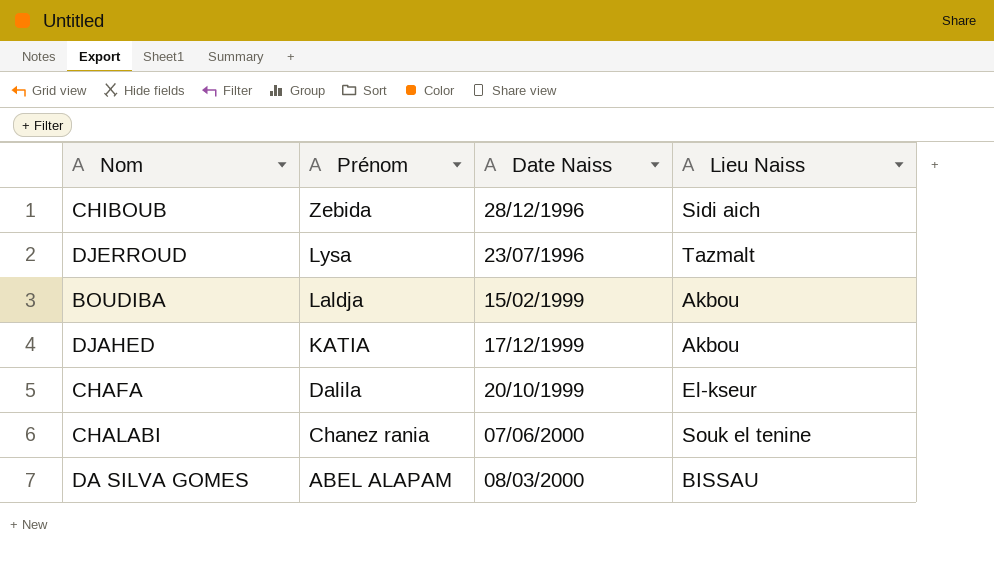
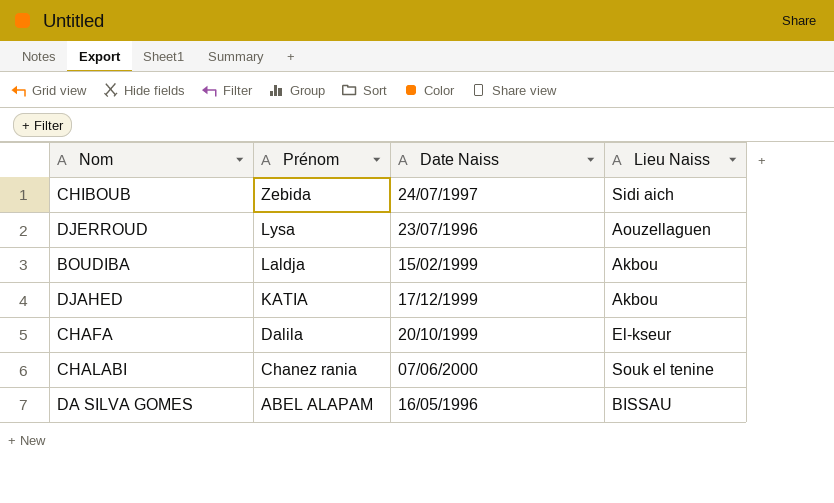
CHIBOUB | Date Naiss: 28/12/1996 -> 24/07/1997
DJERROUD | Lieu Naiss: Tazmalt -> Aouzellaguen
DA SILVA GOMES | Date Naiss: 08/03/2000 -> 16/05/1996

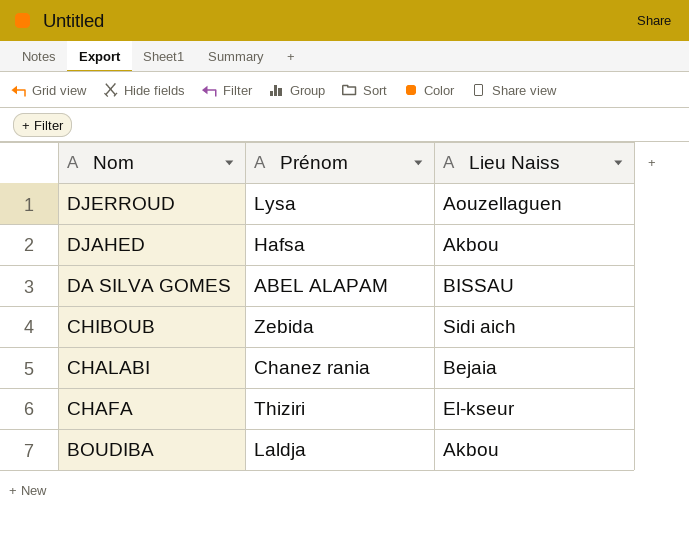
row order: Prénom descending -> Nom descending
column Date Naiss | position: 3 -> none
DJAHED | Prénom: KATIA -> Hafsa
CHALABI | Lieu Naiss: Souk el tenine -> Bejaia
CHAFA | Prénom: Dalila -> Thiziri

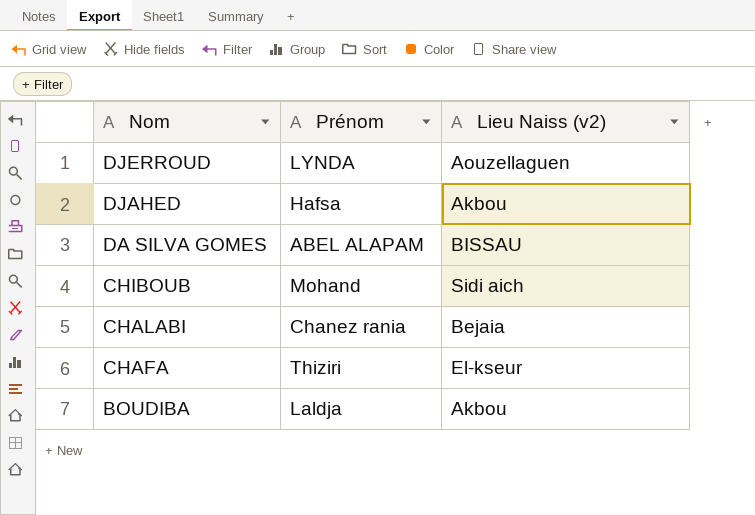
column name: Lieu Naiss -> Lieu Naiss (v2)
DJERROUD | Prénom: Lysa -> LYNDA
CHIBOUB | Prénom: Zebida -> Mohand

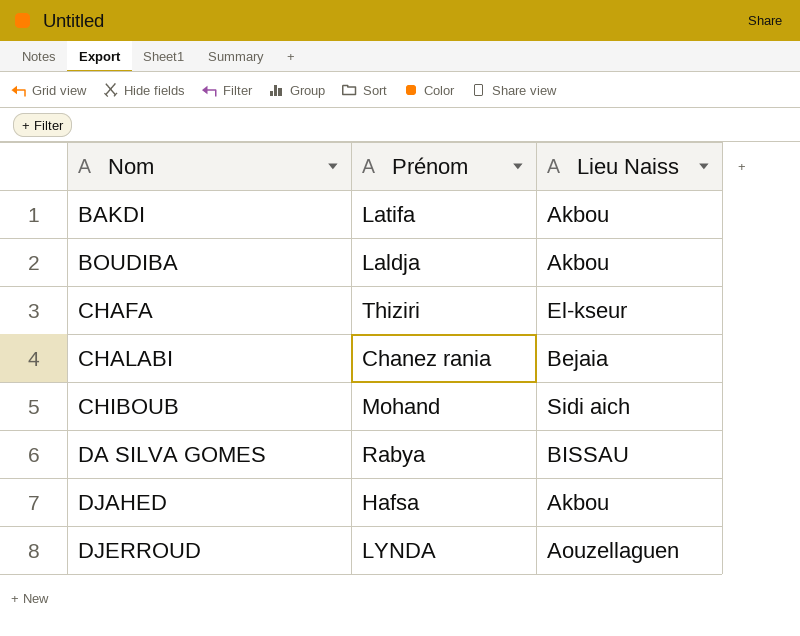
row order: Nom descending -> Nom ascending
column name: Lieu Naiss (v2) -> Lieu Naiss
row BAKDI: none -> Latifa | Akbou
DA SILVA GOMES | Prénom: ABEL ALAPAM -> Rabya

